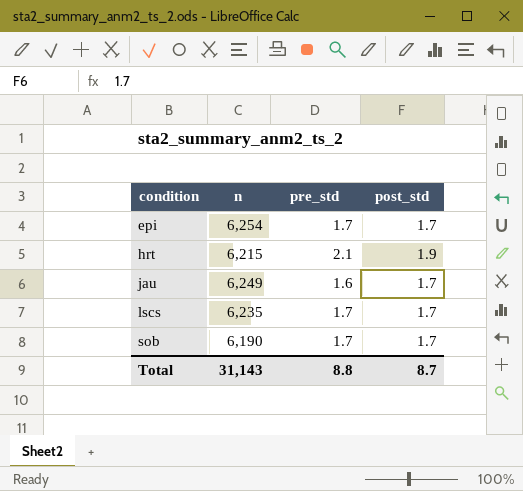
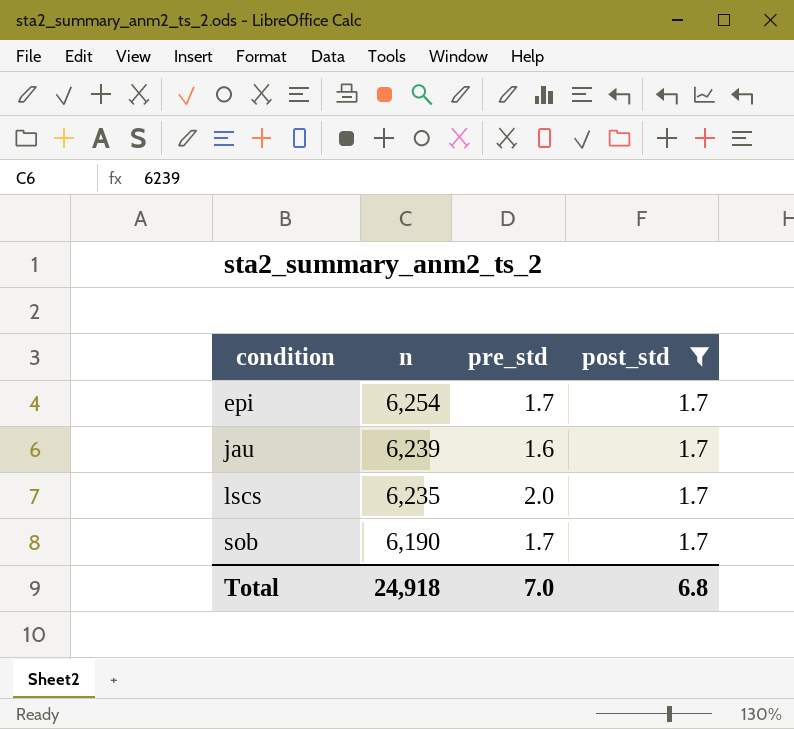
filter: none -> post_std = 1.7
jau | n: 6,249 -> 6,239
lscs | pre_std: 1.7 -> 2.0
Total | n: 31,143 -> 24,918
Total | pre_std: 8.8 -> 7.0
Total | post_std: 8.7 -> 6.8

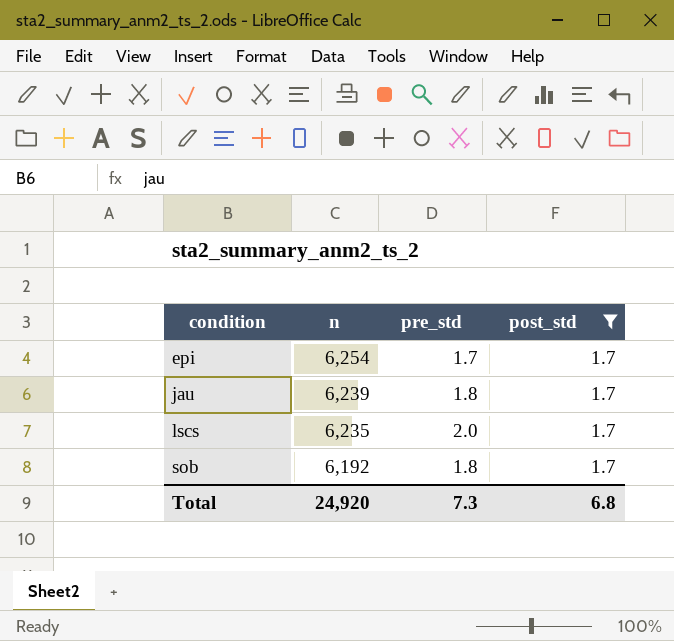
jau | pre_std: 1.6 -> 1.8
sob | n: 6,190 -> 6,192
sob | pre_std: 1.7 -> 1.8
Total | n: 24,918 -> 24,920
Total | pre_std: 7.0 -> 7.3

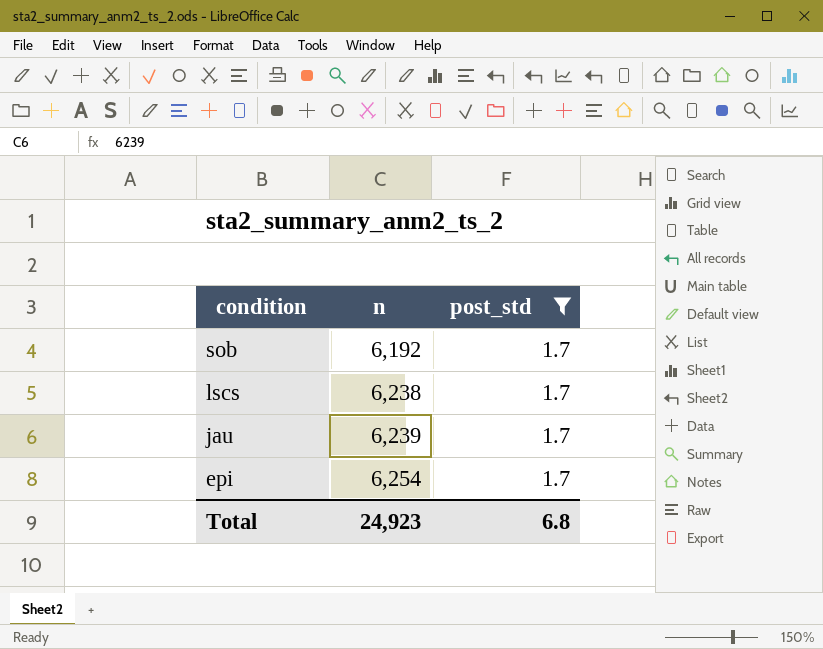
row order: condition ascending -> condition descending
column pre_std | position: 3 -> none
lscs | n: 6,235 -> 6,238
Total | n: 24,920 -> 24,923

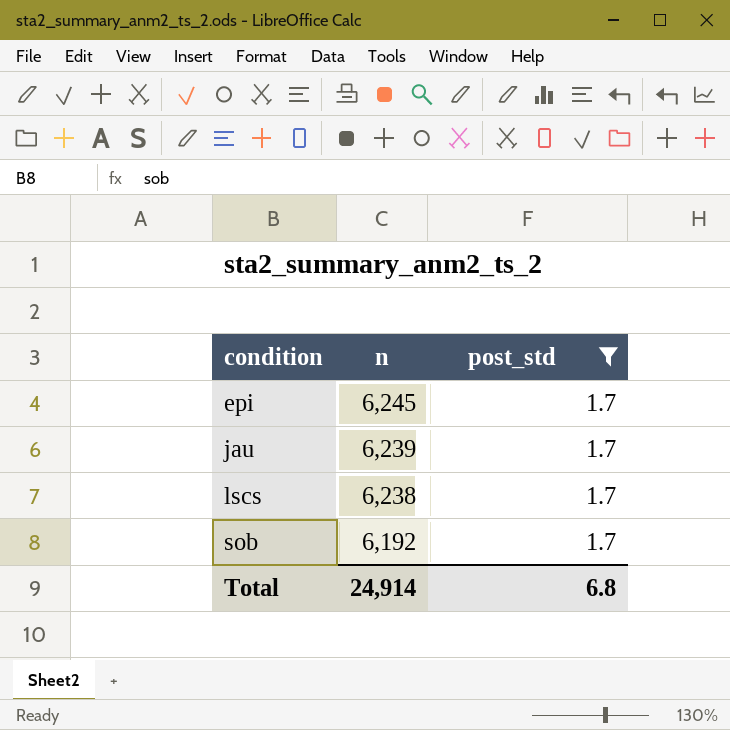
row order: condition descending -> condition ascending
epi | n: 6,254 -> 6,245
Total | n: 24,923 -> 24,914

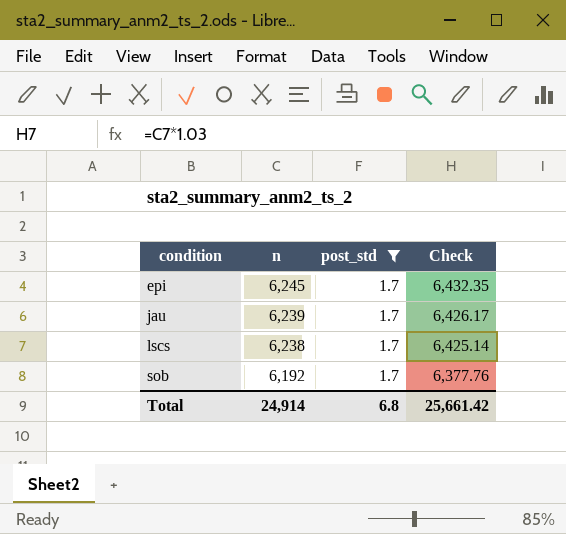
column Check | formula: none -> [n] * 1.03

